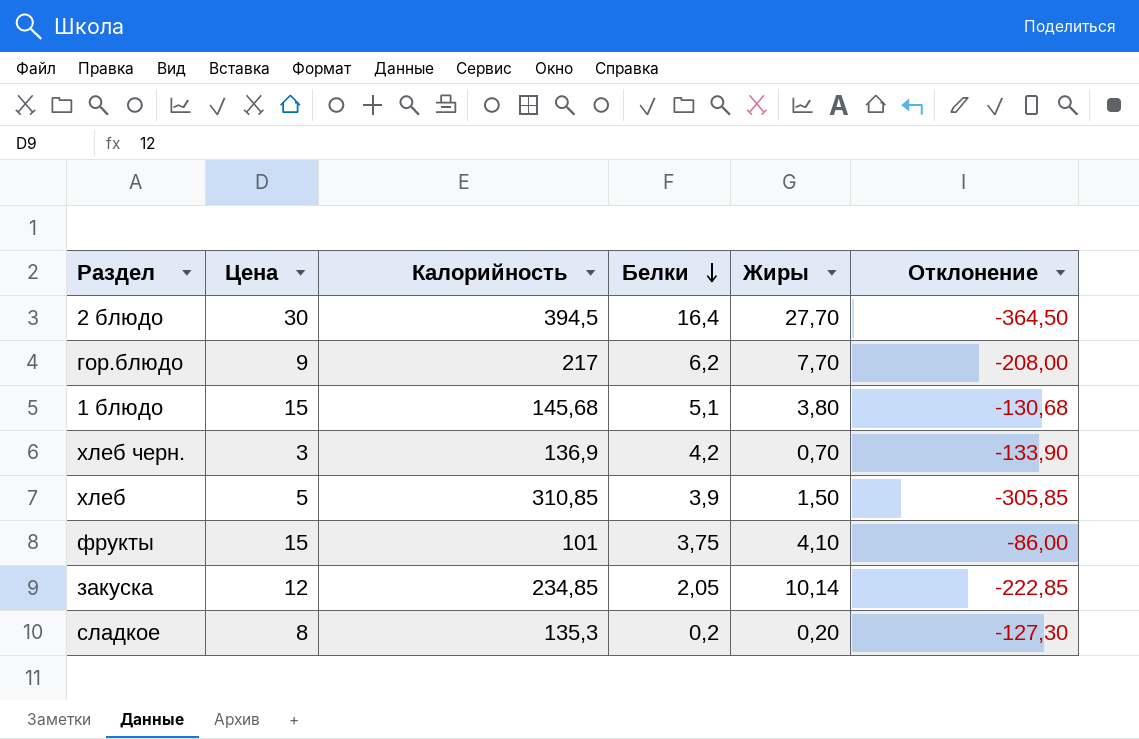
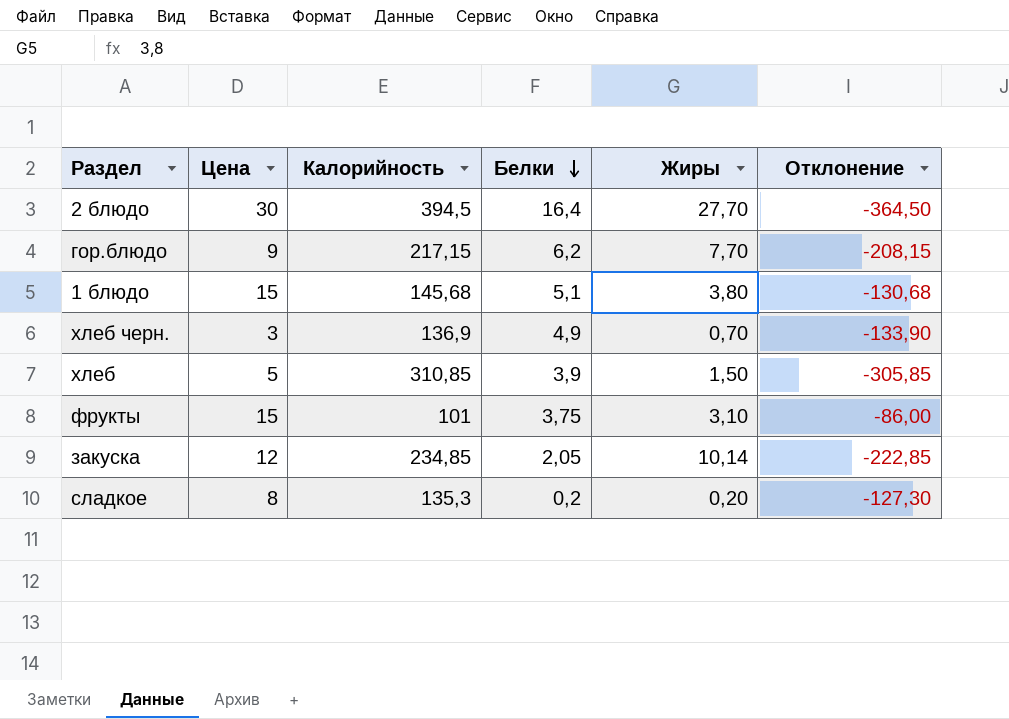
гор.блюдо | Калорийность: 217 -> 217,15
гор.блюдо | Отклонение: -208,00 -> -208,15
хлеб черн. | Белки: 4,2 -> 4,9
фрукты | Жиры: 4,10 -> 3,10

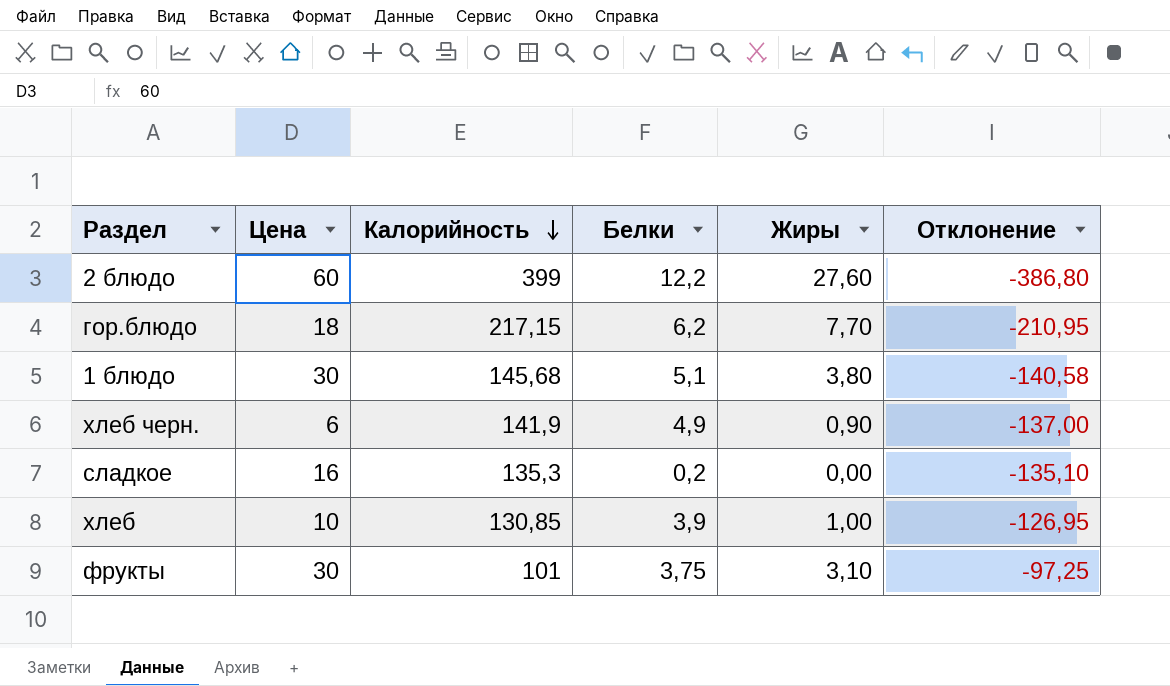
row order: Белки descending -> Калорийность descending
column Отклонение | formula: [Цена] - [Калорийность] -> [Белки] - [Калорийность]
row закуска: 12 | 234,85 | 2,05 | 10,14 | -222,85 -> none
2 блюдо | Цена: 30 -> 60
2 блюдо | Калорийность: 394,5 -> 399
2 блюдо | Белки: 16,4 -> 12,2
2 блюдо | Жиры: 27,70 -> 27,60
гор.блюдо | Цена: 9 -> 18
1 блюдо | Цена: 15 -> 30
хлеб черн. | Цена: 3 -> 6
хлеб черн. | Калорийность: 136,9 -> 141,9
хлеб черн. | Жиры: 0,70 -> 0,90
сладкое | Цена: 8 -> 16
сладкое | Жиры: 0,20 -> 0,00
хлеб | Цена: 5 -> 10
хлеб | Калорийность: 310,85 -> 130,85
хлеб | Жиры: 1,50 -> 1,00
фрукты | Цена: 15 -> 30

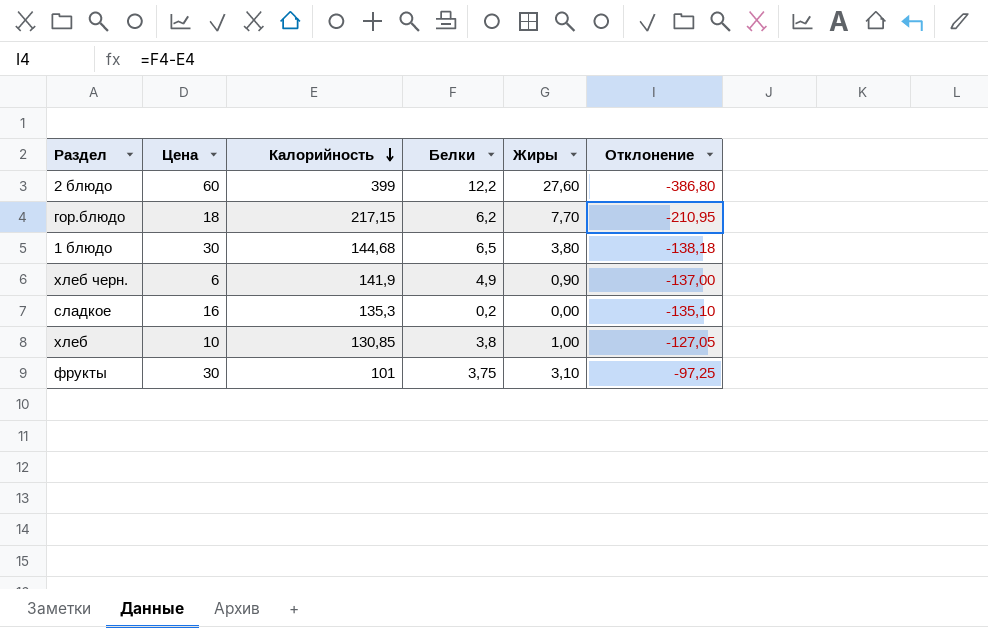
1 блюдо | Калорийность: 145,68 -> 144,68
1 блюдо | Белки: 5,1 -> 6,5
1 блюдо | Отклонение: -140,58 -> -138,18
хлеб | Белки: 3,9 -> 3,8
хлеб | Отклонение: -126,95 -> -127,05

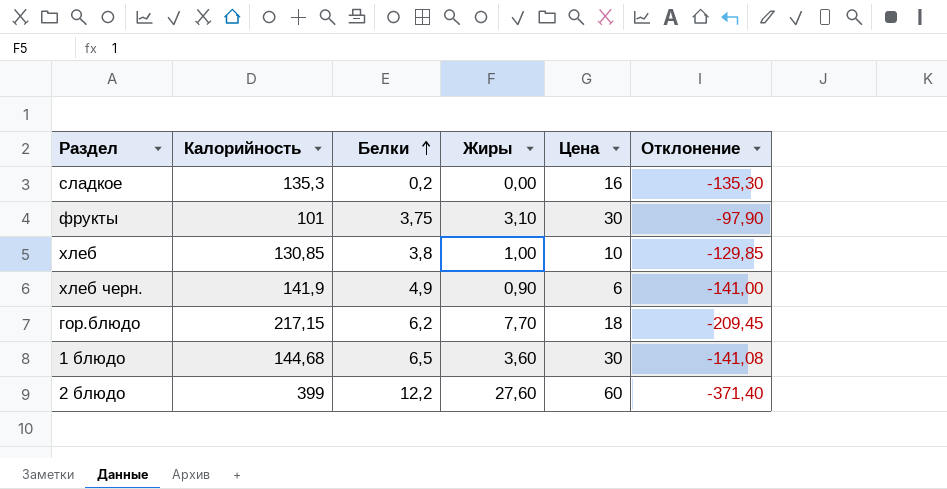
row order: Калорийность descending -> Белки ascending
column Цена | position: 2 -> 5
column Отклонение | formula: [Белки] - [Калорийность] -> [Жиры] - [Калорийность]
1 блюдо | Жиры: 3,80 -> 3,60

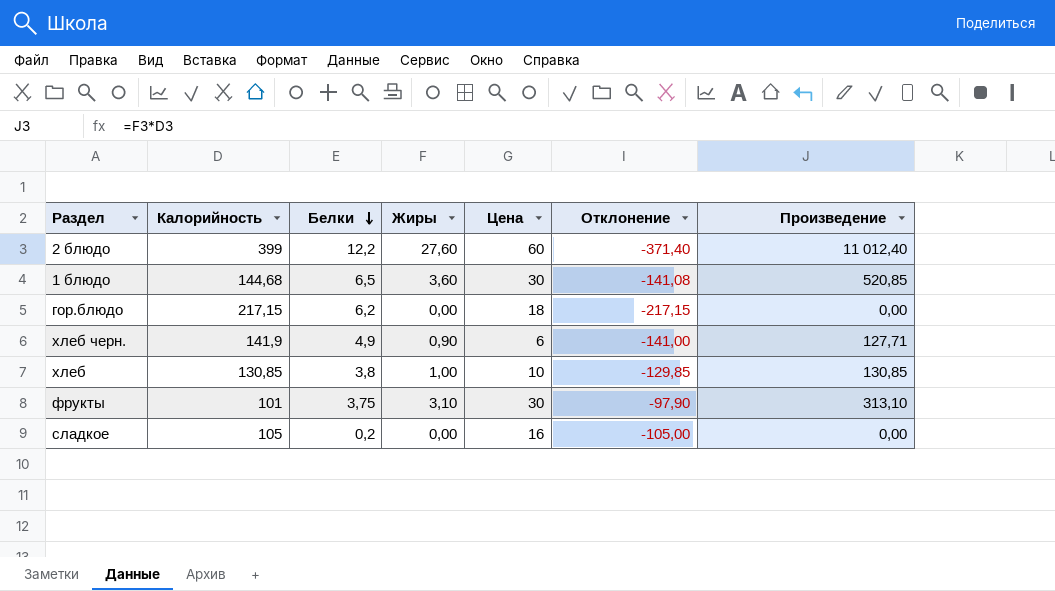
row order: Белки ascending -> Белки descending
column Произведение | formula: none -> [Калорийность] * [Жиры]
гор.блюдо | Жиры: 7,70 -> 0,00
гор.блюдо | Отклонение: -209,45 -> -217,15
сладкое | Калорийность: 135,3 -> 105
сладкое | Отклонение: -135,30 -> -105,00

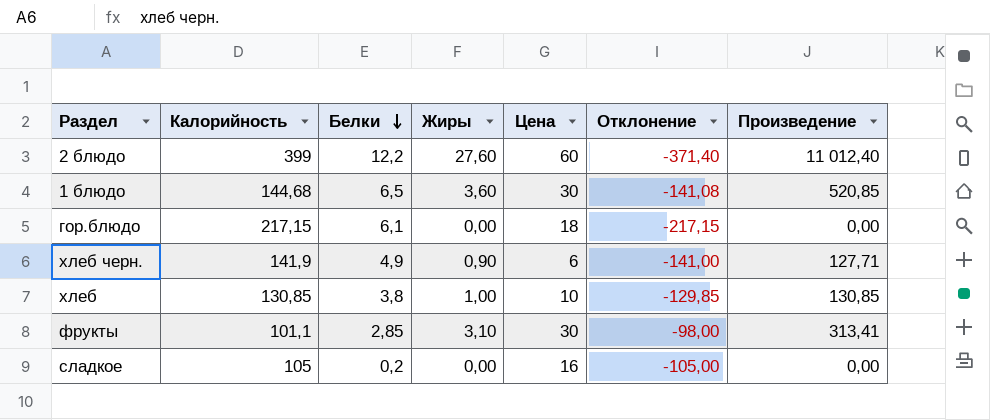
гор.блюдо | Белки: 6,2 -> 6,1
фрукты | Калорийность: 101 -> 101,1
фрукты | Белки: 3,75 -> 2,85
фрукты | Отклонение: -97,90 -> -98,00
фрукты | Произведение: 313,10 -> 313,41

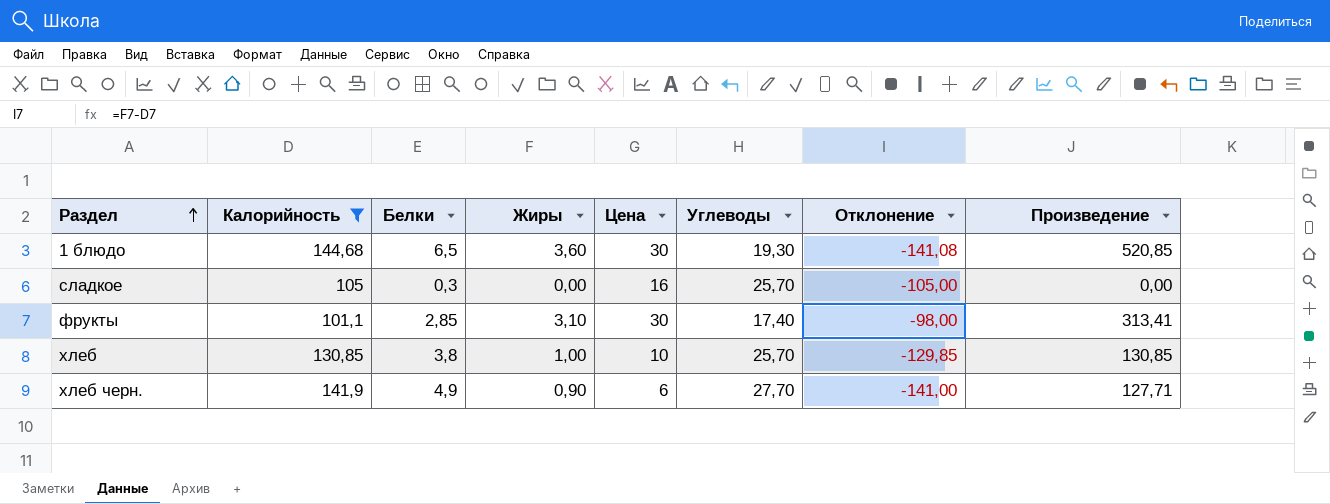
filter: none -> Калорийность <= 144,68
row order: Белки descending -> Раздел ascending
column Углеводы | position: none -> 6
сладкое | Белки: 0,2 -> 0,3

